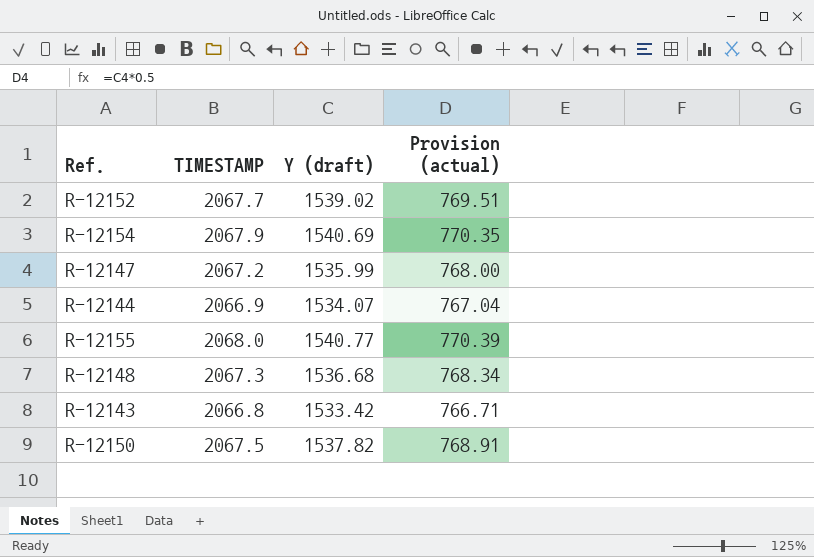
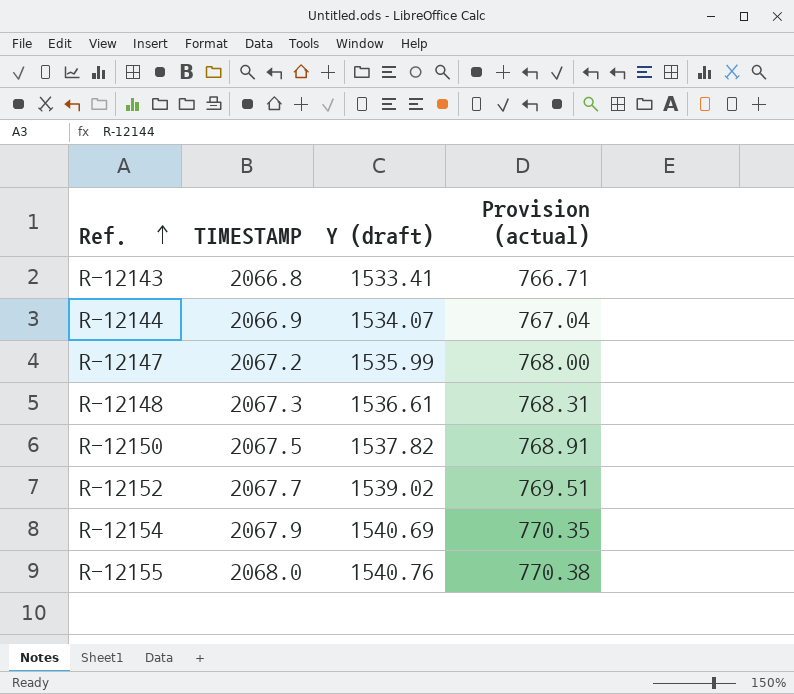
row order: none -> Ref. ascending
R-12143 | Y (draft): 1533.42 -> 1533.41
R-12148 | Y (draft): 1536.68 -> 1536.61
R-12148 | Provision (actual): 768.34 -> 768.31
R-12155 | Y (draft): 1540.77 -> 1540.76
R-12155 | Provision (actual): 770.39 -> 770.38

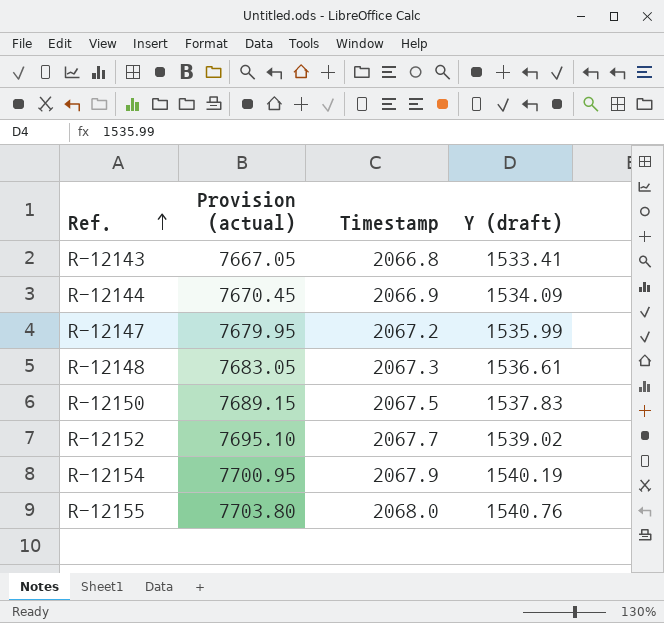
column Provision (actual) | formula: [Y (draft)] * 0.5 -> [Y (draft)] * 5
column Provision (actual) | position: 4 -> 2
column name: TIMESTAMP -> Timestamp
R-12144 | Y (draft): 1534.07 -> 1534.09
R-12150 | Y (draft): 1537.82 -> 1537.83
R-12154 | Y (draft): 1540.69 -> 1540.19

